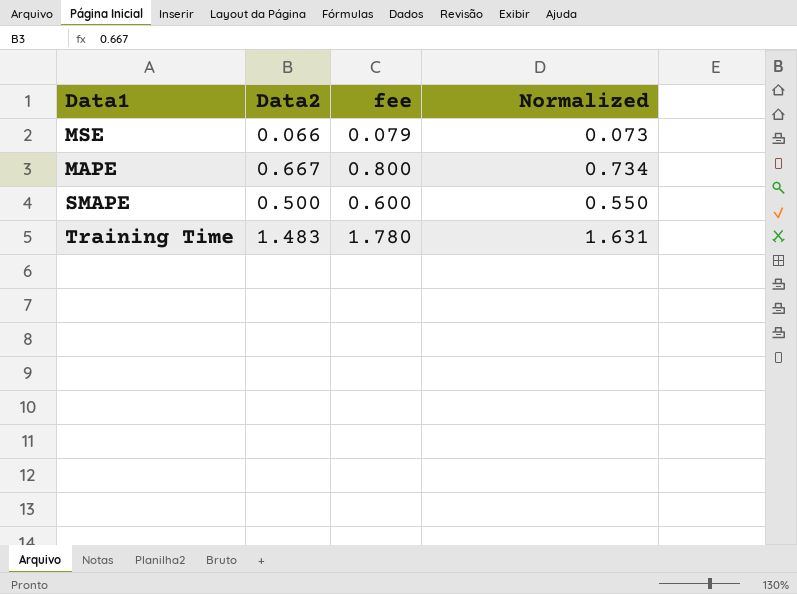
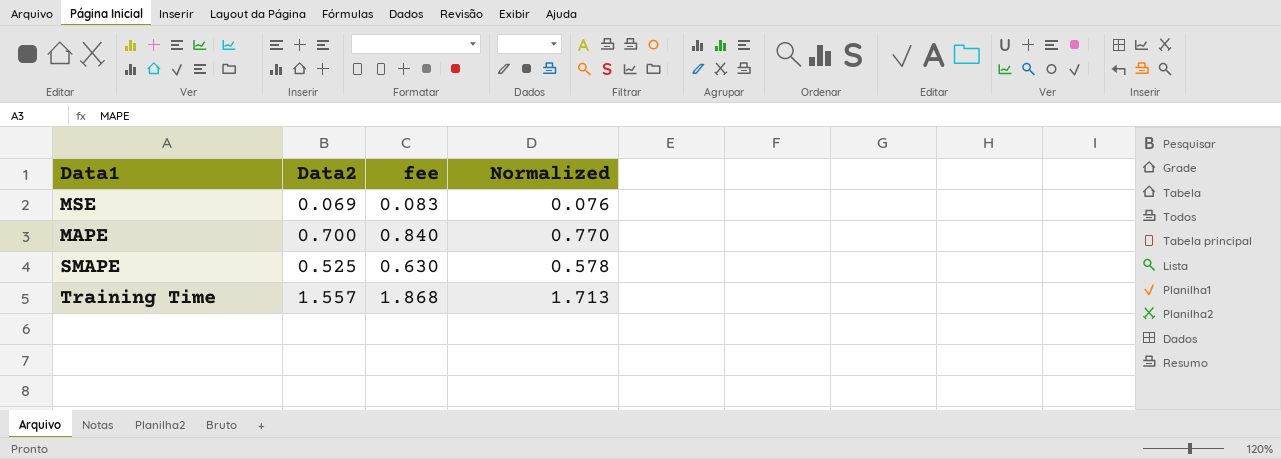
MSE | Data2: 0.066 -> 0.069
MSE | fee: 0.079 -> 0.083
MSE | Normalized: 0.073 -> 0.076
MAPE | Data2: 0.667 -> 0.700
MAPE | fee: 0.800 -> 0.840
MAPE | Normalized: 0.734 -> 0.770
SMAPE | Data2: 0.500 -> 0.525
SMAPE | fee: 0.600 -> 0.630
SMAPE | Normalized: 0.550 -> 0.578
Training Time | Data2: 1.483 -> 1.557
Training Time | fee: 1.780 -> 1.868
Training Time | Normalized: 1.631 -> 1.713

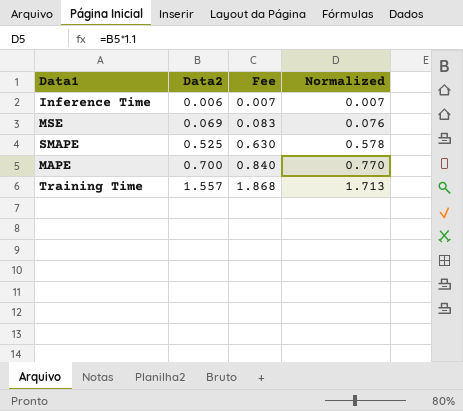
row order: none -> Data2 ascending
column name: fee -> Fee
row Inference Time: none -> 0.006 | 0.007 | 0.007

